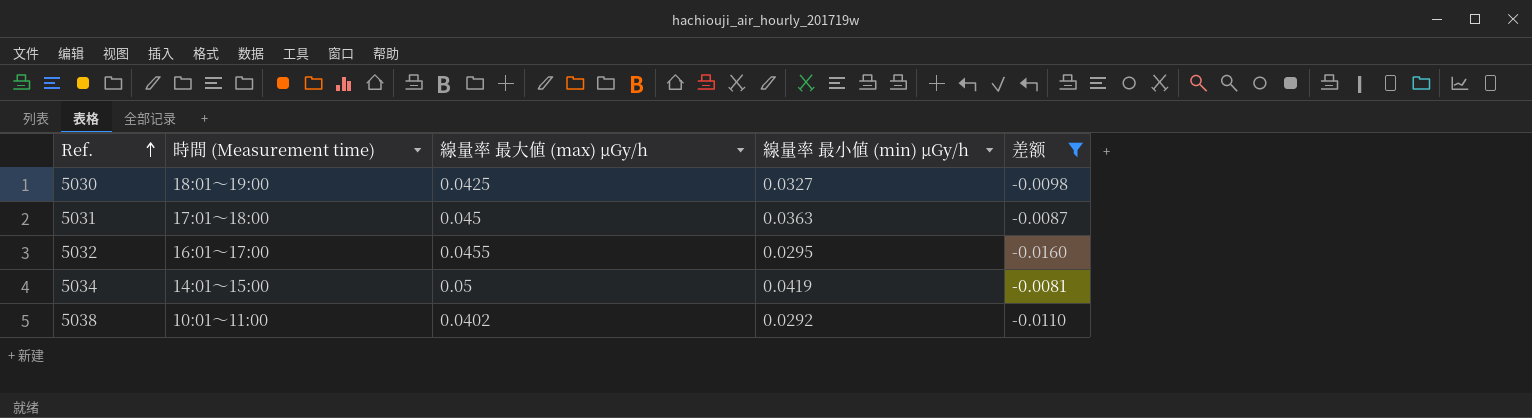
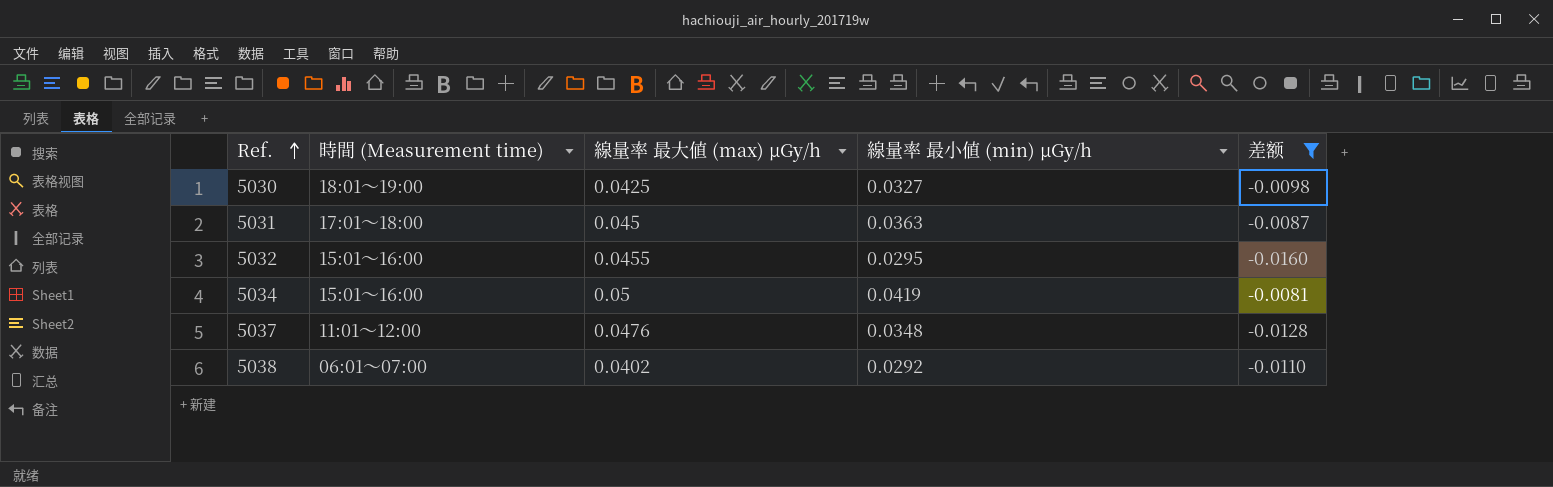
5032 | 時間 (Measurement time): 16:01～17:00 -> 15:01～16:00
5034 | 時間 (Measurement time): 14:01～15:00 -> 15:01～16:00
row 5037: none -> 11:01～12:00 | 0.0476 | 0.0348 | -0.0128
5038 | 時間 (Measurement time): 10:01～11:00 -> 06:01～07:00

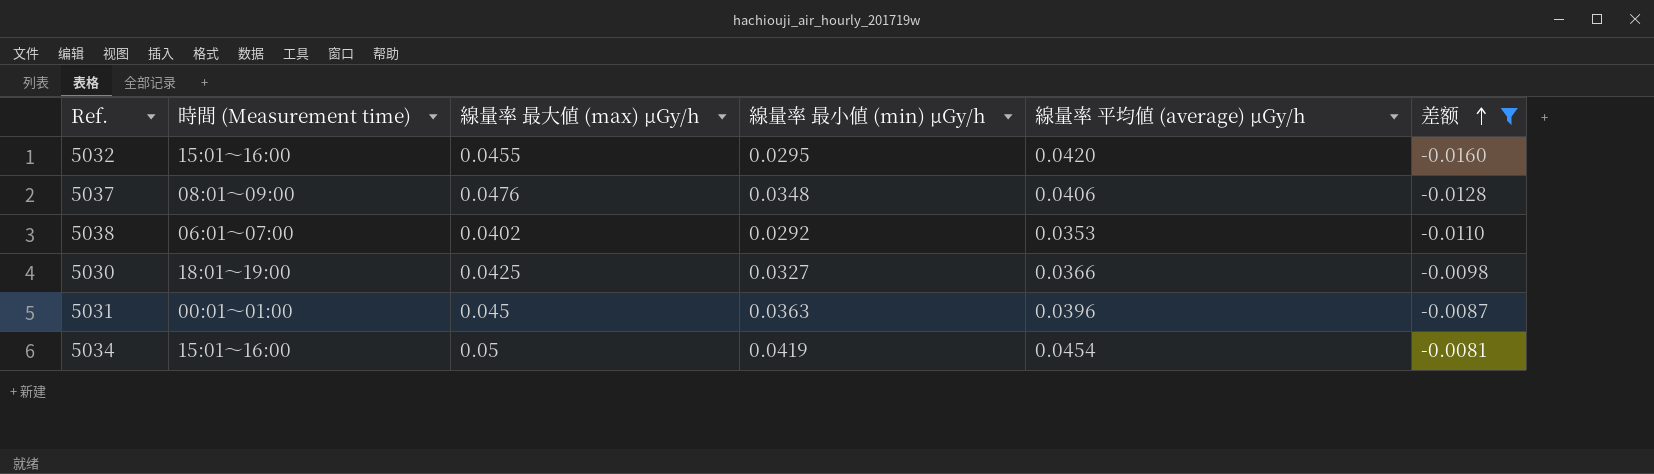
row order: Ref. ascending -> 差额 ascending
column 線量率 平均値 (average) μGy/h | position: none -> 5
5037 | 時間 (Measurement time): 11:01～12:00 -> 08:01～09:00
5031 | 時間 (Measurement time): 17:01～18:00 -> 00:01～01:00

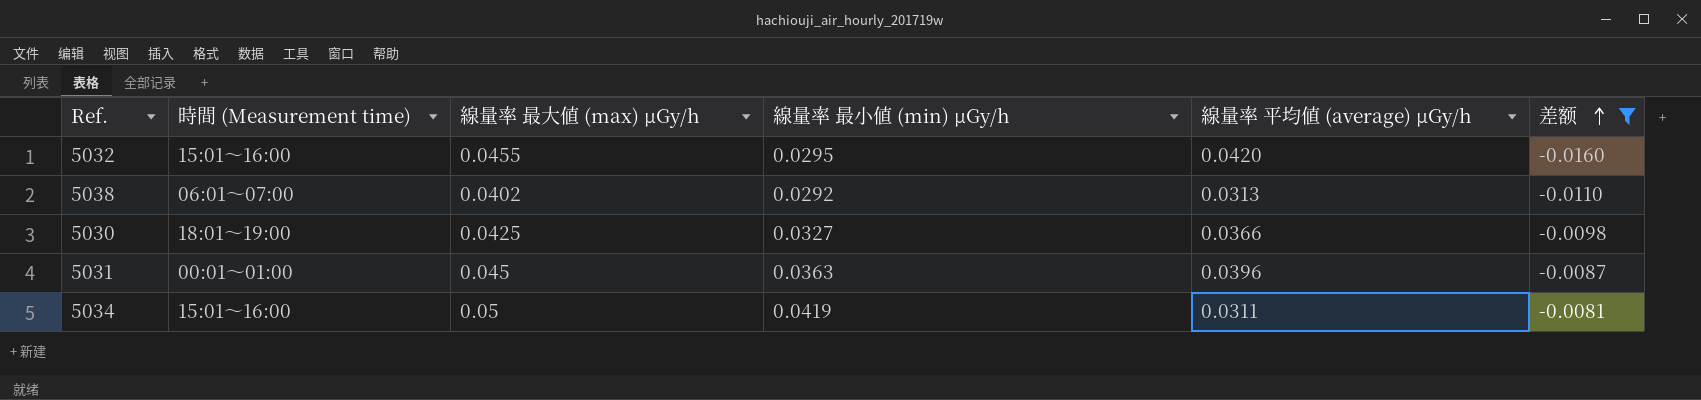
row 5037: 08:01～09:00 | 0.0476 | 0.0348 | 0.0406 | -0.0128 -> none
5038 | 線量率 平均値 (average) μGy/h: 0.0353 -> 0.0313
5034 | 線量率 平均値 (average) μGy/h: 0.0454 -> 0.0311

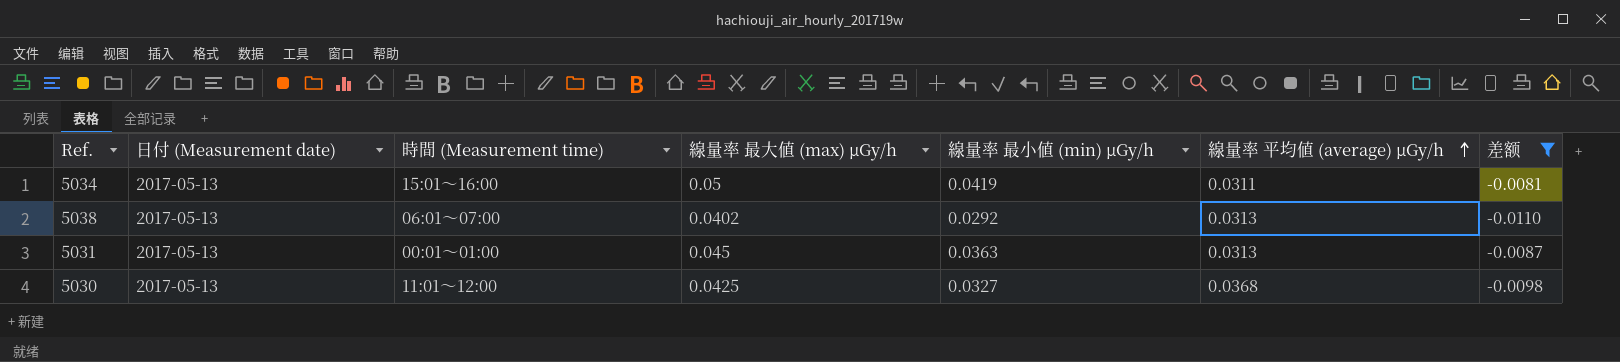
row order: 差额 ascending -> 線量率 平均値 (average) μGy/h ascending
column 日付 (Measurement date) | position: none -> 2
row 5032: 15:01～16:00 | 0.0455 | 0.0295 | 0.0420 | -0.0160 -> none
5031 | 線量率 平均値 (average) μGy/h: 0.0396 -> 0.0313
5030 | 時間 (Measurement time): 18:01～19:00 -> 11:01～12:00
5030 | 線量率 平均値 (average) μGy/h: 0.0366 -> 0.0368

